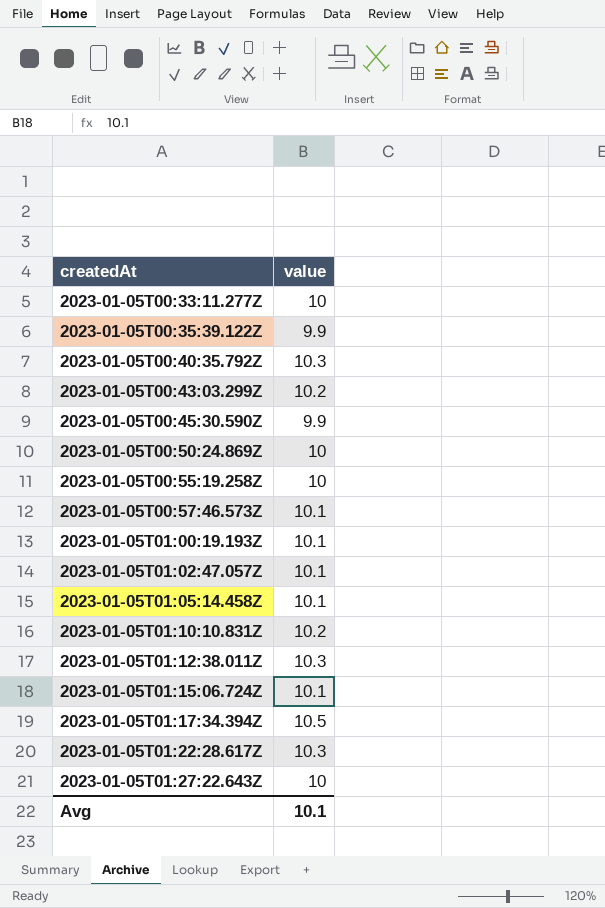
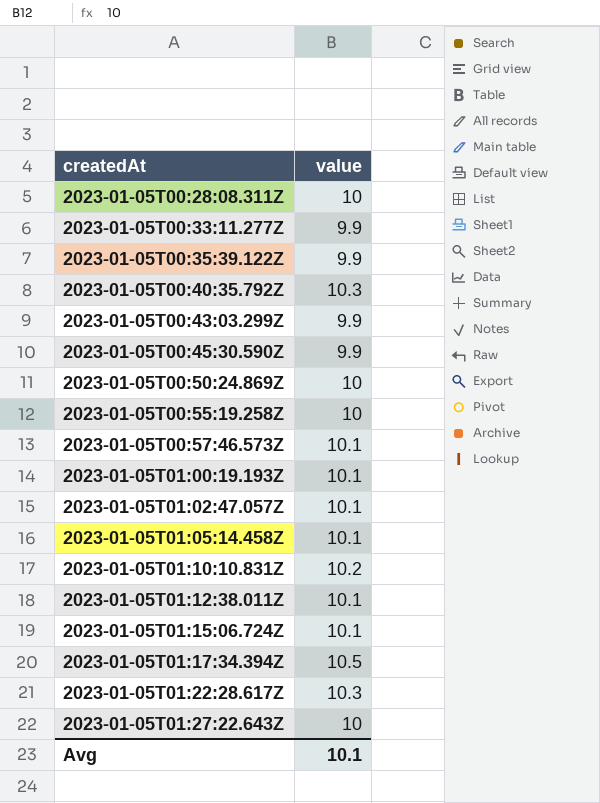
row 2023-01-05T00:28:08.311Z: none -> 10
2023-01-05T00:33:11.277Z | value: 10 -> 9.9
2023-01-05T00:43:03.299Z | value: 10.2 -> 9.9
2023-01-05T01:12:38.011Z | value: 10.3 -> 10.1

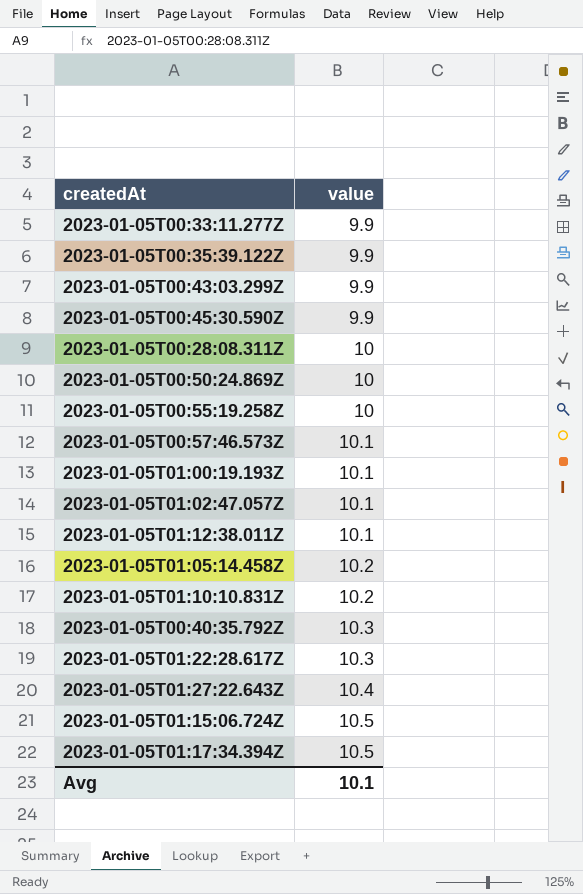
row order: createdAt ascending -> value ascending
2023-01-05T01:05:14.458Z | value: 10.1 -> 10.2
2023-01-05T01:27:22.643Z | value: 10 -> 10.4
2023-01-05T01:15:06.724Z | value: 10.1 -> 10.5

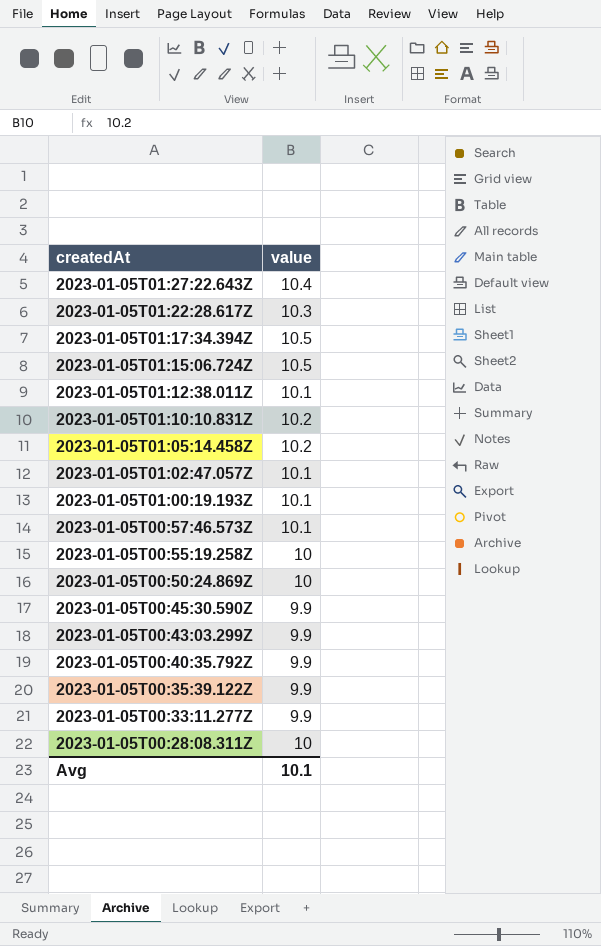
row order: value ascending -> createdAt descending
2023-01-05T00:40:35.792Z | value: 10.3 -> 9.9

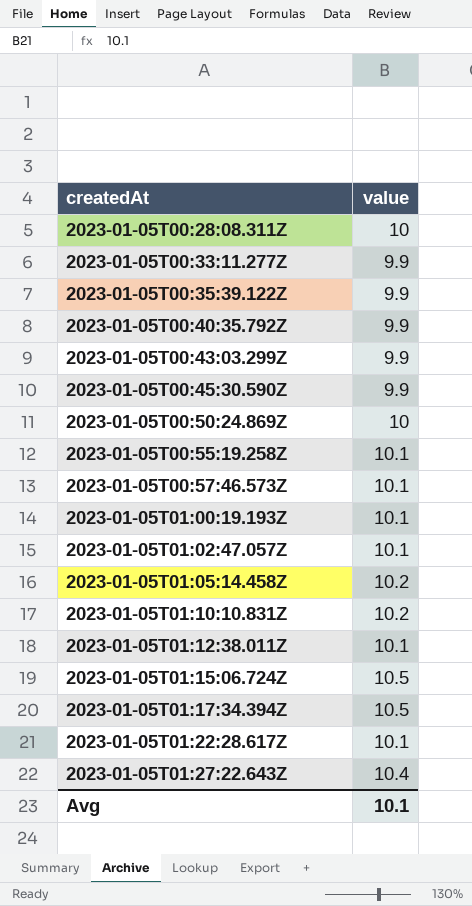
row order: createdAt descending -> createdAt ascending
2023-01-05T00:55:19.258Z | value: 10 -> 10.1
2023-01-05T01:22:28.617Z | value: 10.3 -> 10.1

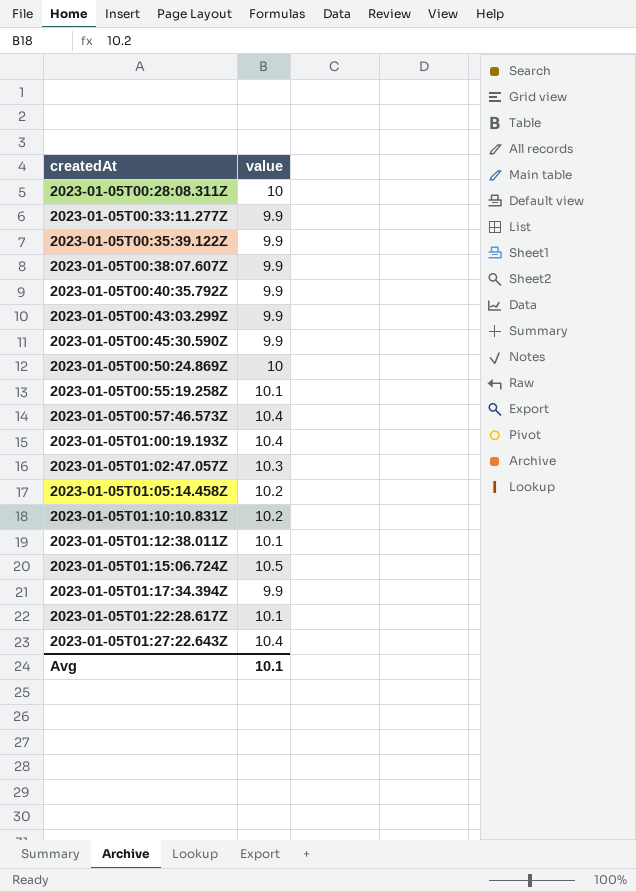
row 2023-01-05T00:38:07.607Z: none -> 9.9
2023-01-05T00:57:46.573Z | value: 10.1 -> 10.4
2023-01-05T01:00:19.193Z | value: 10.1 -> 10.4
2023-01-05T01:02:47.057Z | value: 10.1 -> 10.3
2023-01-05T01:17:34.394Z | value: 10.5 -> 9.9

